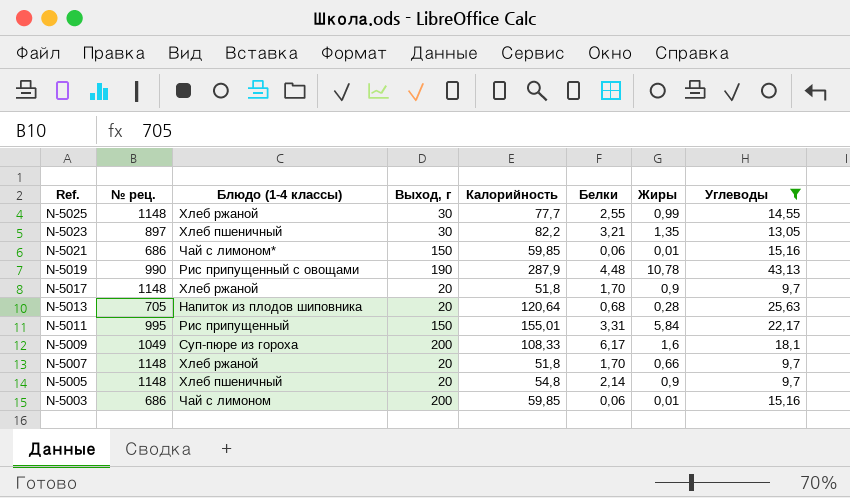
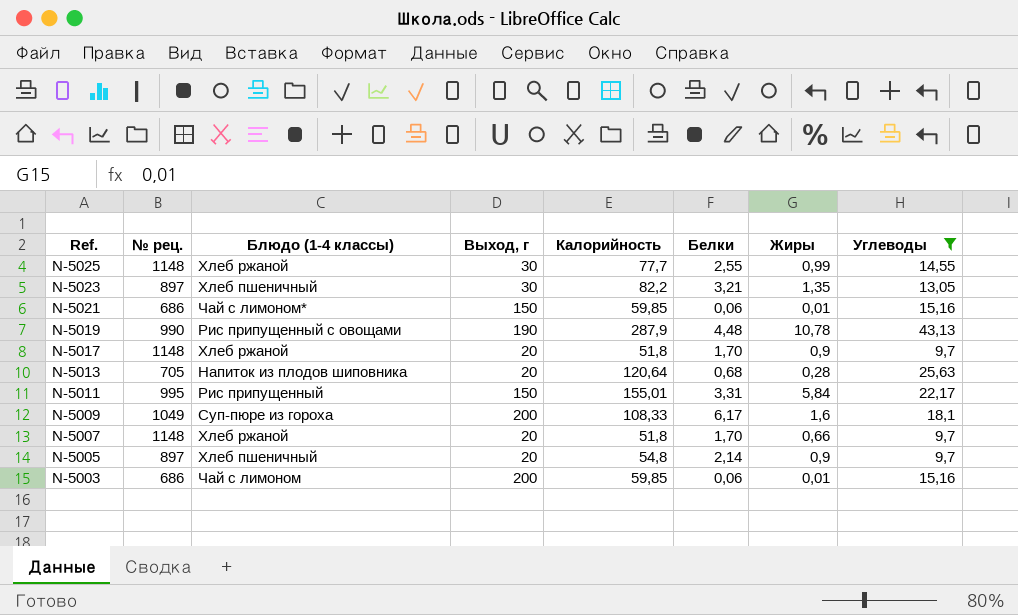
N-5005 | № рец.: 1148 -> 897

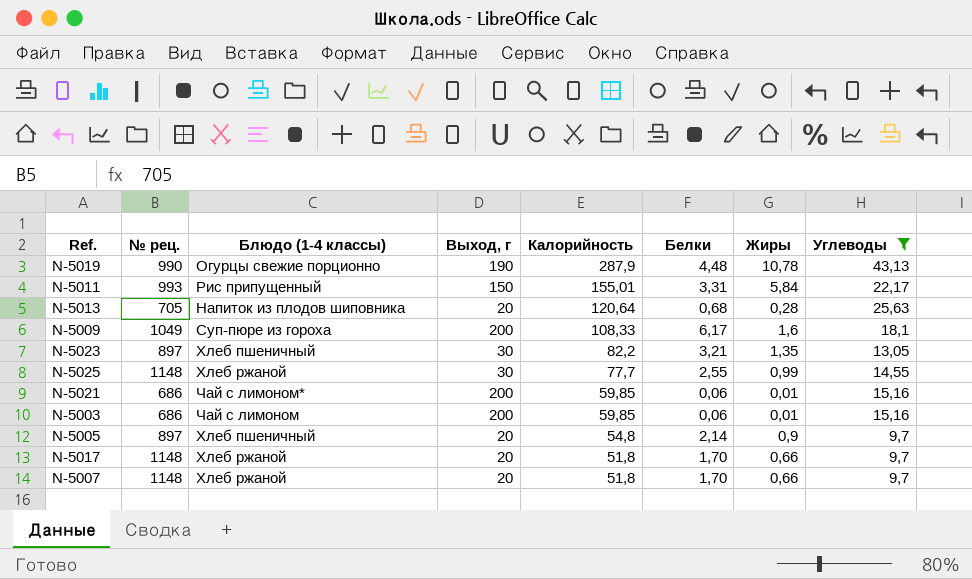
row order: Ref. descending -> Калорийность descending
N-5019 | Блюдо (1-4 классы): Рис припущенный с овощами -> Огурцы свежие порционно
N-5011 | № рец.: 995 -> 993
N-5021 | Выход, г: 150 -> 200
N-5017 | Жиры: 0,9 -> 0,66

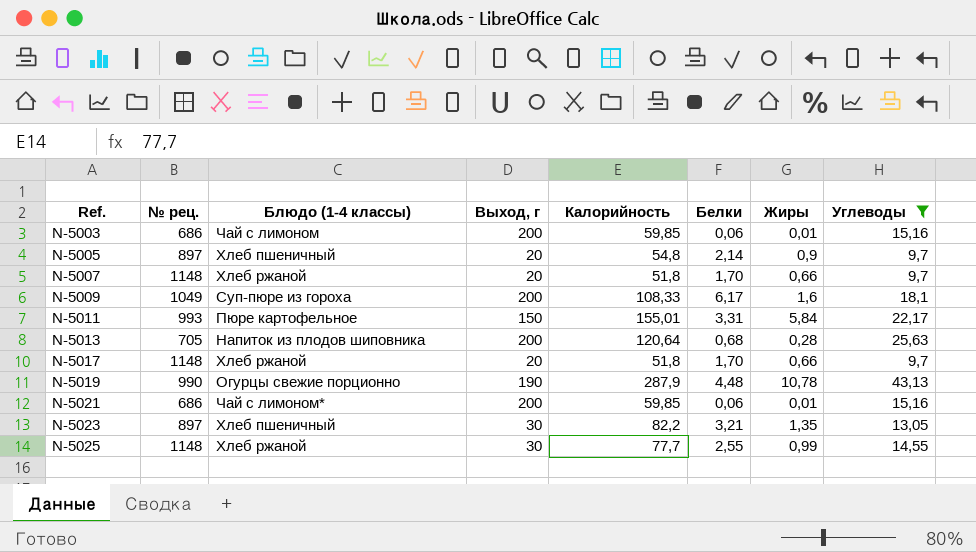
row order: Калорийность descending -> Ref. ascending
N-5011 | Блюдо (1-4 классы): Рис припущенный -> Пюре картофельное
N-5013 | Выход, г: 20 -> 200

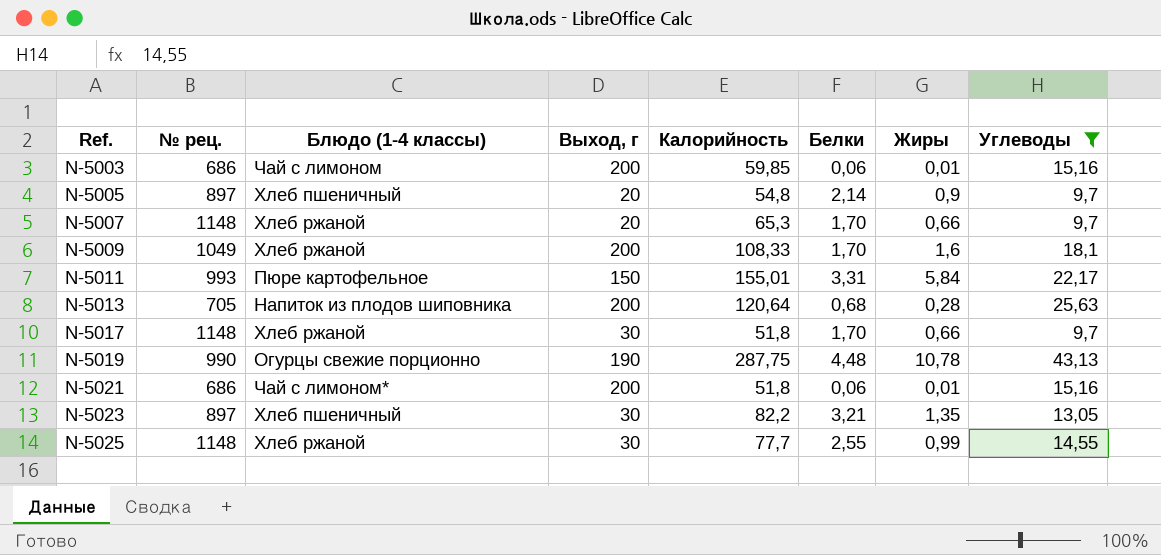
N-5007 | Калорийность: 51,8 -> 65,3
N-5009 | Блюдо (1-4 классы): Суп-пюре из гороха -> Хлеб ржаной
N-5009 | Белки: 6,17 -> 1,70
N-5017 | Выход, г: 20 -> 30
N-5019 | Калорийность: 287,9 -> 287,75
N-5021 | Калорийность: 59,85 -> 51,8

